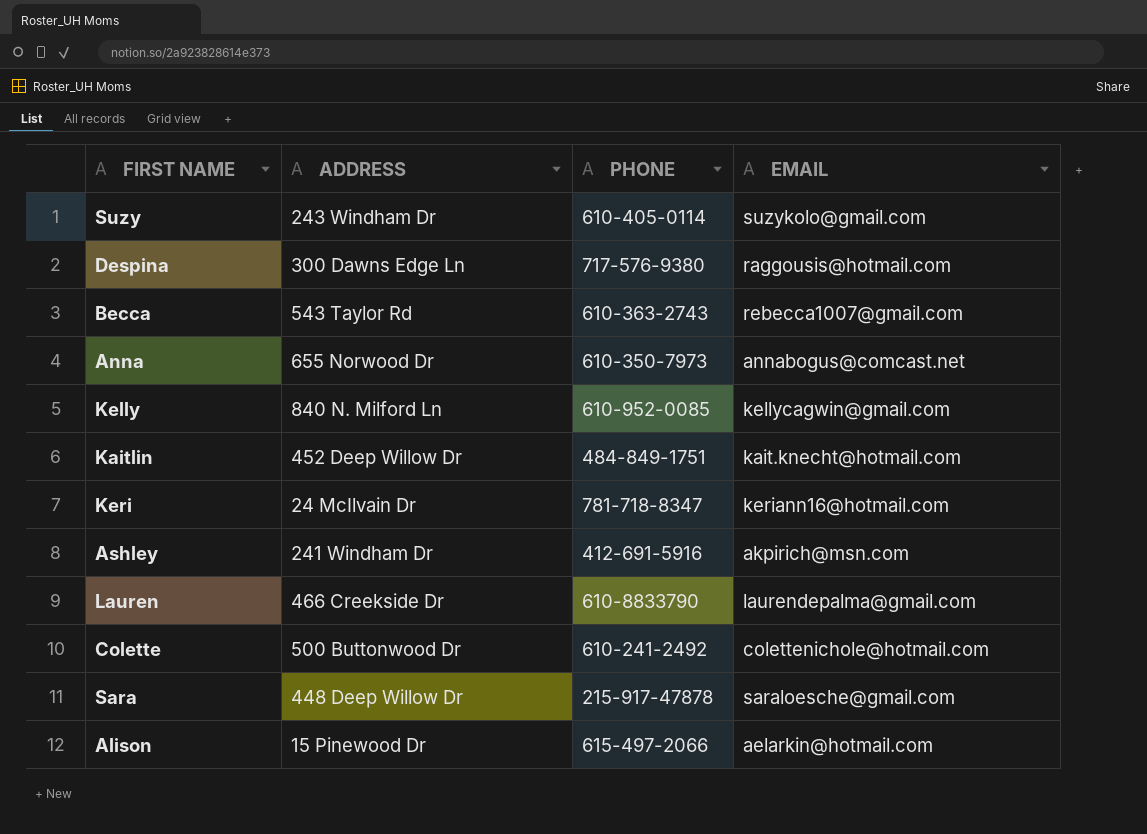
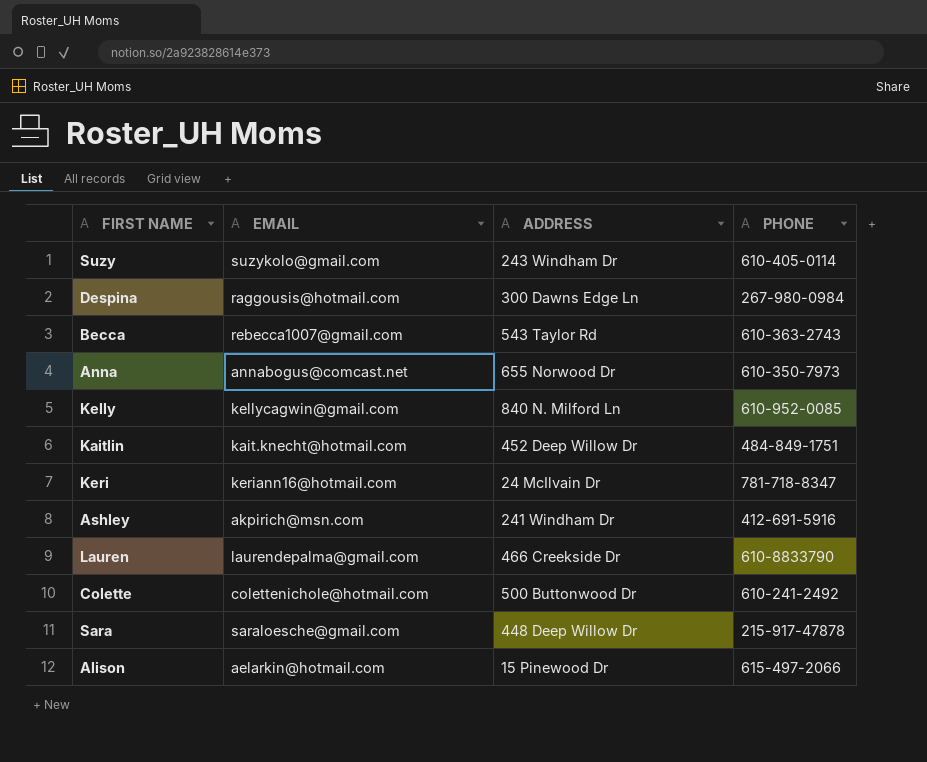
column EMAIL | position: 4 -> 2
Despina | PHONE: 717-576-9380 -> 267-980-0984

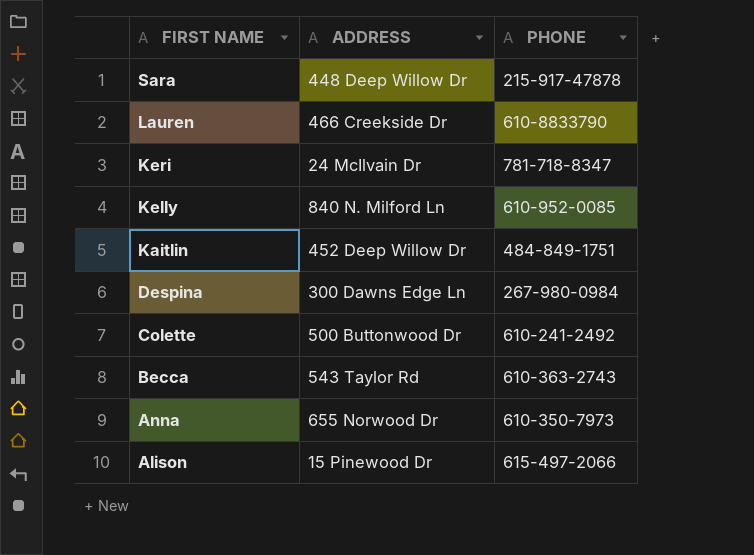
row order: none -> FIRST NAME descending
column EMAIL | position: 2 -> none
row Suzy: suzykolo@gmail.com | 243 Windham Dr | 610-405-0114 -> none
row Ashley: akpirich@msn.com | 241 Windham Dr | 412-691-5916 -> none

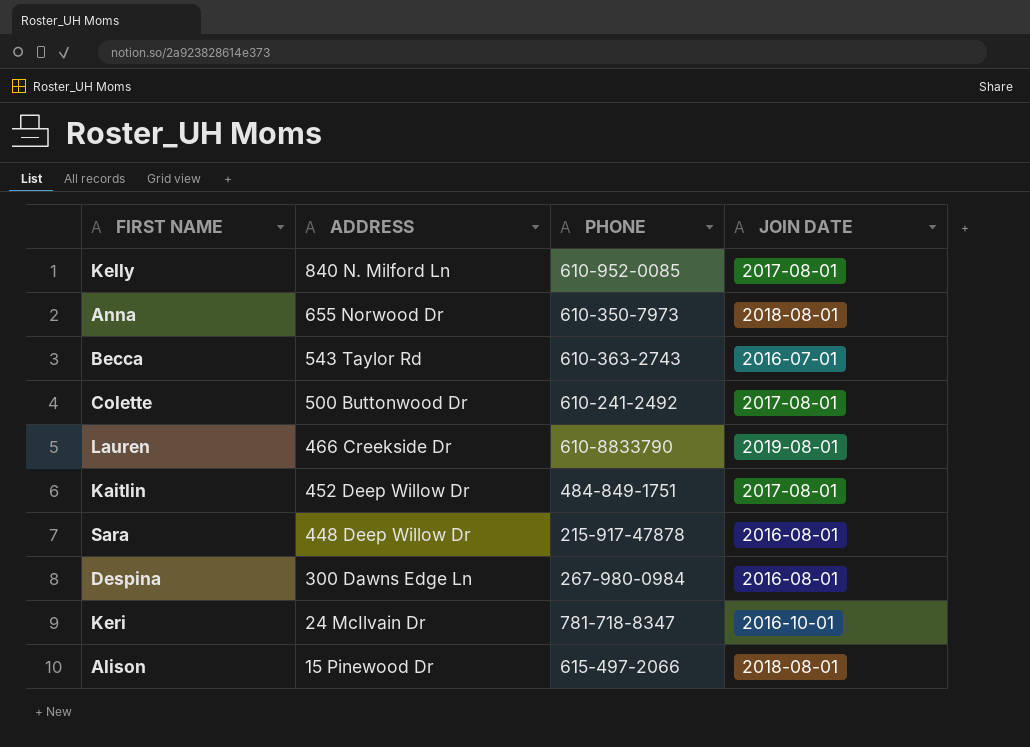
row order: FIRST NAME descending -> ADDRESS descending
column JOIN DATE | position: none -> 4

